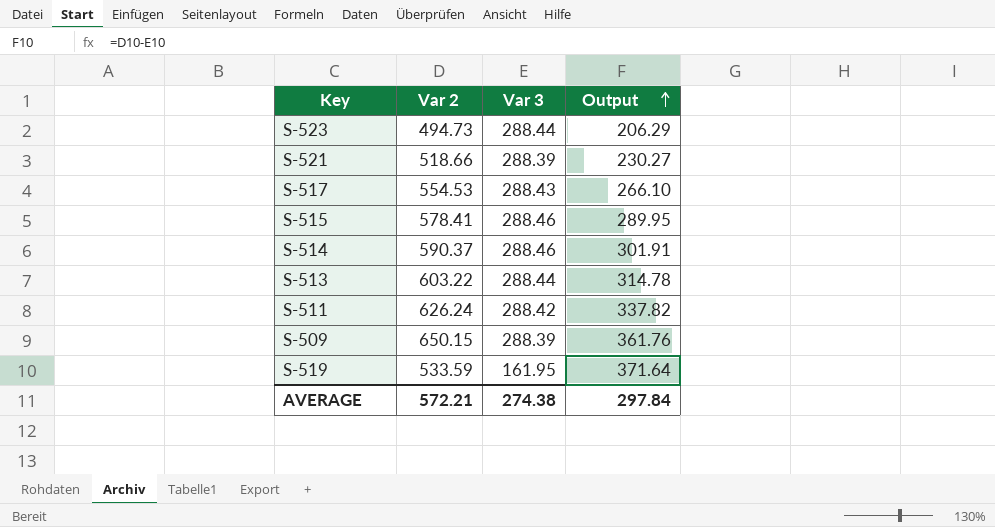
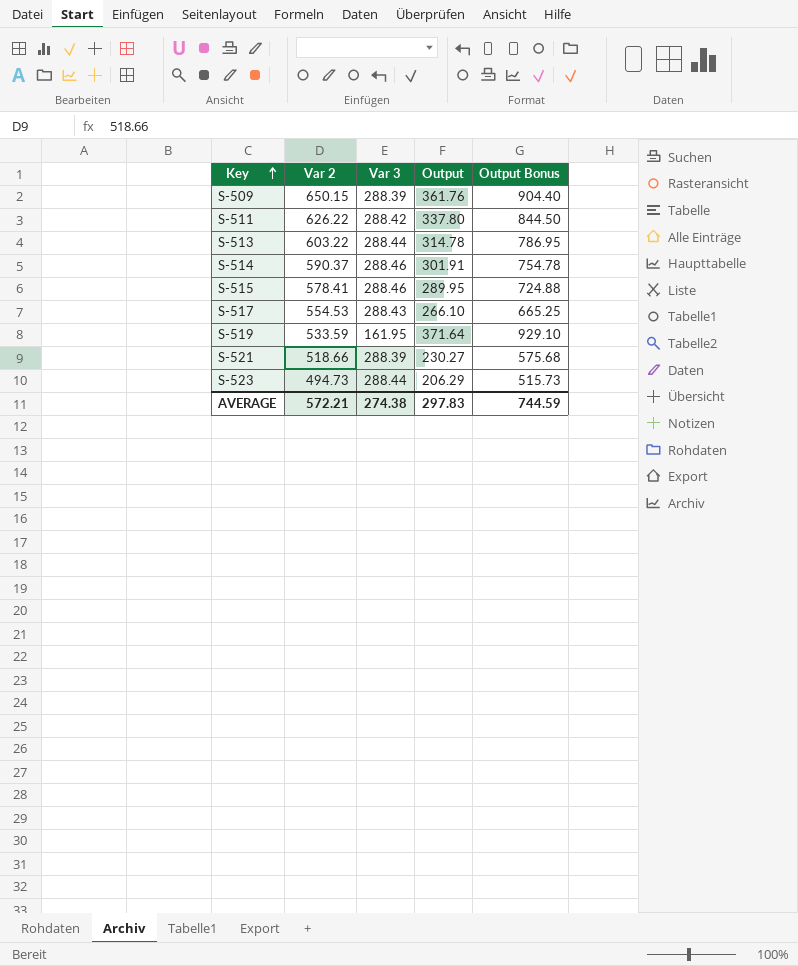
row order: Output ascending -> Key ascending
column Output Bonus | formula: none -> [Output] * 2.5
S-511 | Var 2: 626.24 -> 626.22
S-511 | Output: 337.82 -> 337.80
AVERAGE | Output: 297.84 -> 297.83

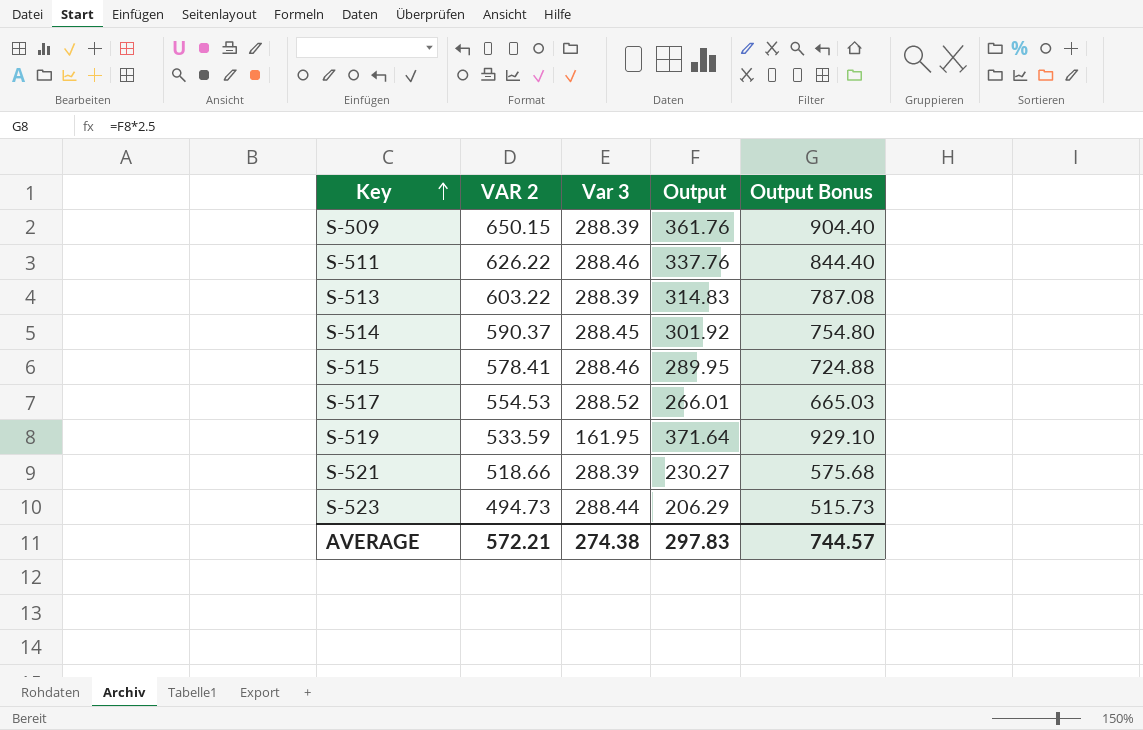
column name: Var 2 -> VAR 2
S-511 | Var 3: 288.42 -> 288.46
S-511 | Output: 337.80 -> 337.76
S-511 | Output Bonus: 844.50 -> 844.40
S-513 | Var 3: 288.44 -> 288.39
S-513 | Output: 314.78 -> 314.83
S-513 | Output Bonus: 786.95 -> 787.08
S-514 | Var 3: 288.46 -> 288.45
S-514 | Output: 301.91 -> 301.92
S-514 | Output Bonus: 754.78 -> 754.80
S-517 | Var 3: 288.43 -> 288.52
S-517 | Output: 266.10 -> 266.01
S-517 | Output Bonus: 665.25 -> 665.03
AVERAGE | Output Bonus: 744.59 -> 744.57

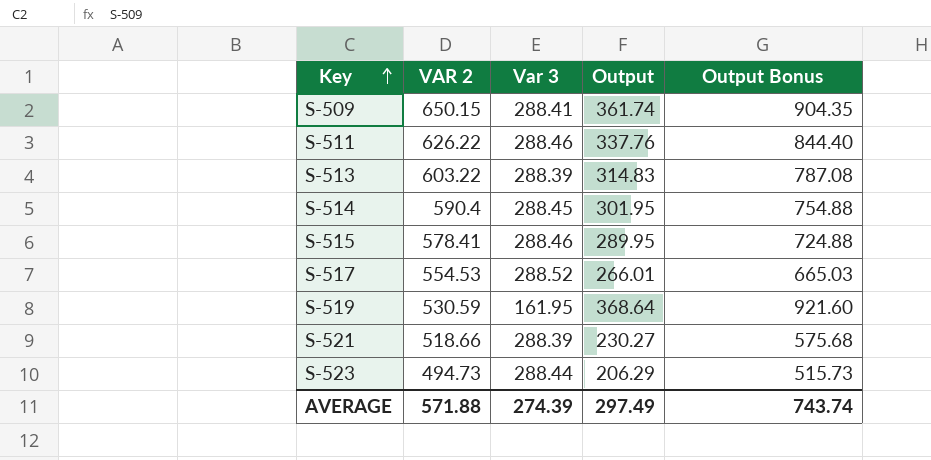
S-509 | Var 3: 288.39 -> 288.41
S-509 | Output: 361.76 -> 361.74
S-509 | Output Bonus: 904.40 -> 904.35
S-514 | VAR 2: 590.37 -> 590.4
S-514 | Output: 301.92 -> 301.95
S-514 | Output Bonus: 754.80 -> 754.88
S-519 | VAR 2: 533.59 -> 530.59
S-519 | Output: 371.64 -> 368.64
S-519 | Output Bonus: 929.10 -> 921.60
AVERAGE | VAR 2: 572.21 -> 571.88
AVERAGE | Var 3: 274.38 -> 274.39
AVERAGE | Output: 297.83 -> 297.49
AVERAGE | Output Bonus: 744.57 -> 743.74

